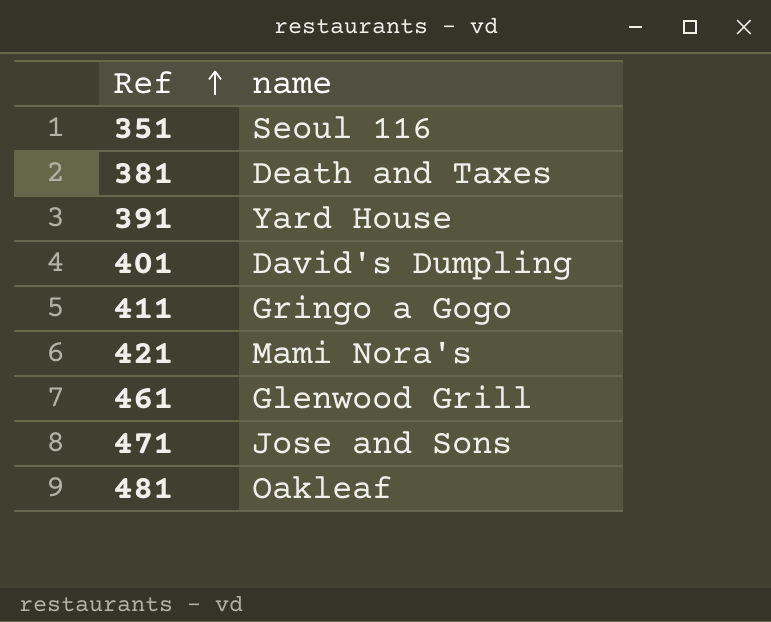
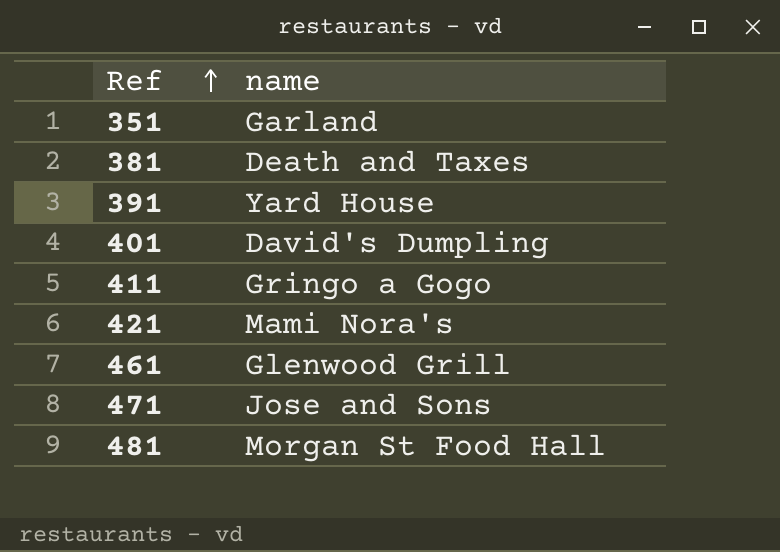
351 | name: Seoul 116 -> Garland
481 | name: Oakleaf -> Morgan St Food Hall

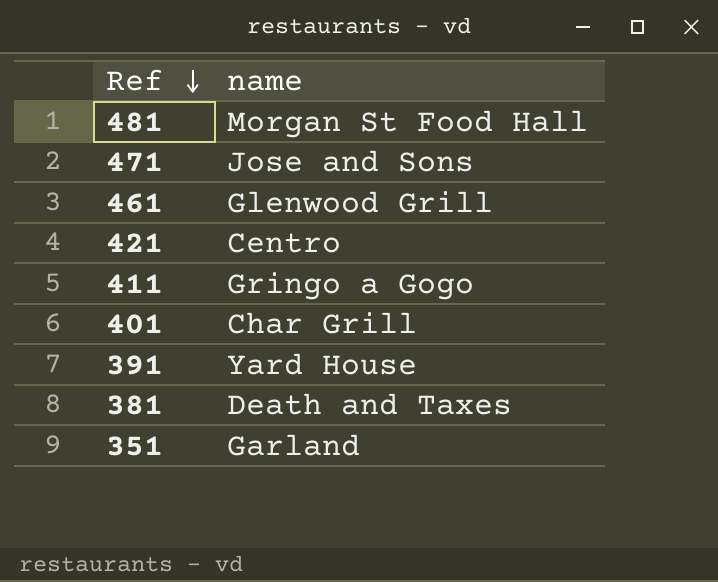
row order: Ref ascending -> Ref descending
421 | name: Mami Nora's -> Centro
401 | name: David's Dumpling -> Char Grill

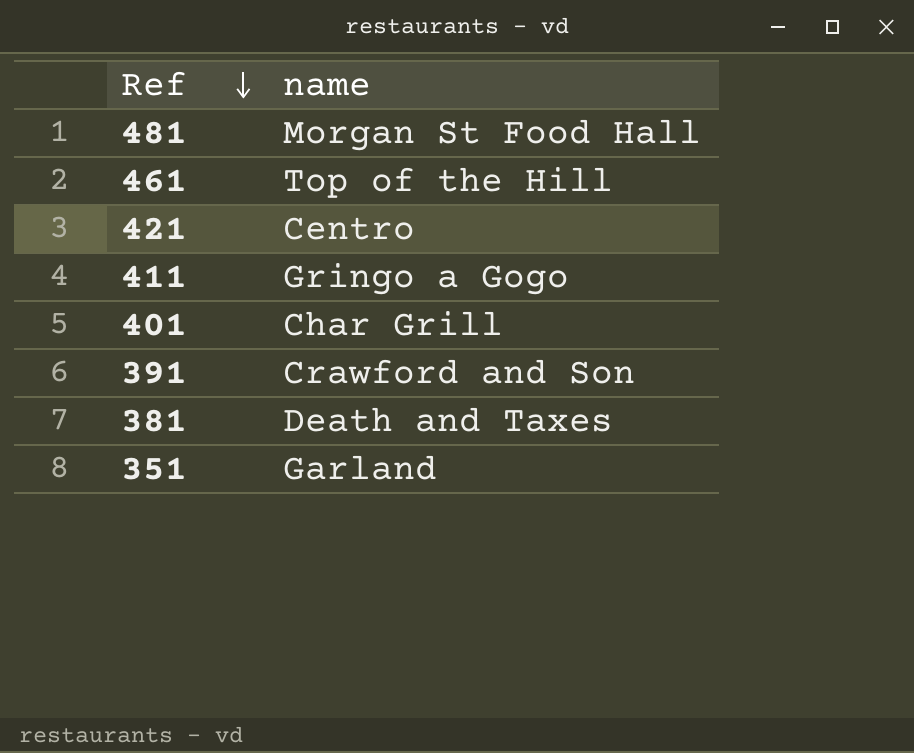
row 471: Jose and Sons -> none
461 | name: Glenwood Grill -> Top of the Hill
391 | name: Yard House -> Crawford and Son

